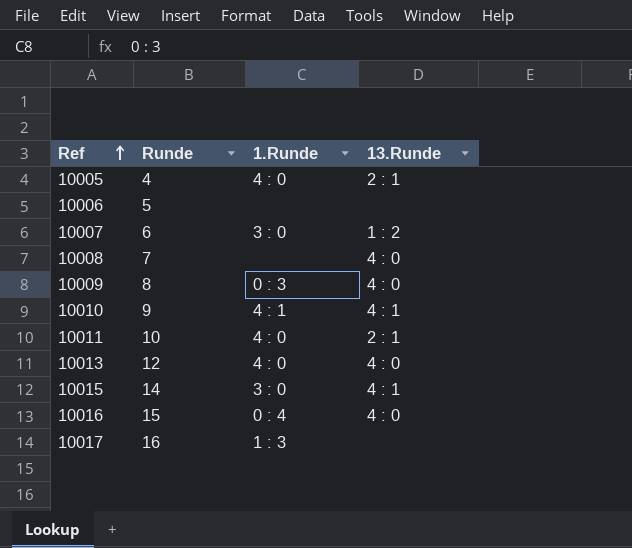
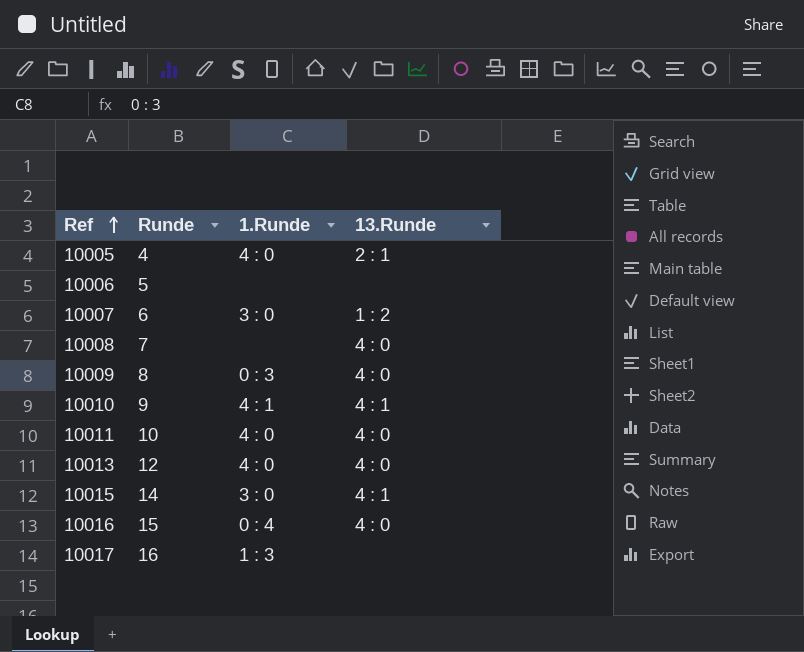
10011 | 13.Runde: 2 : 1 -> 4 : 0

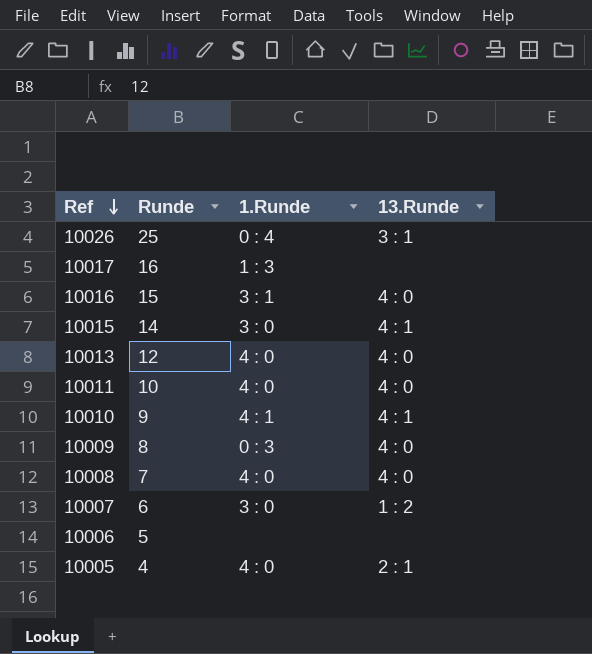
row order: Ref ascending -> Ref descending
row 10026: none -> 25 | 0 : 4 | 3 : 1
10016 | 1.Runde: 0 : 4 -> 3 : 1
10008 | 1.Runde: none -> 4 : 0

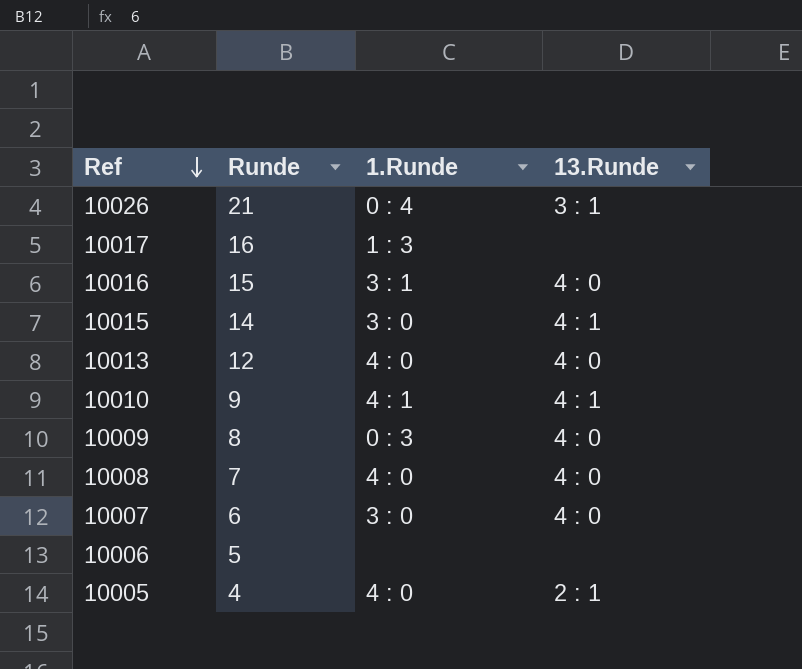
row 10011: 10 | 4 : 0 | 4 : 0 -> none
10026 | Runde: 25 -> 21
10007 | 13.Runde: 1 : 2 -> 4 : 0

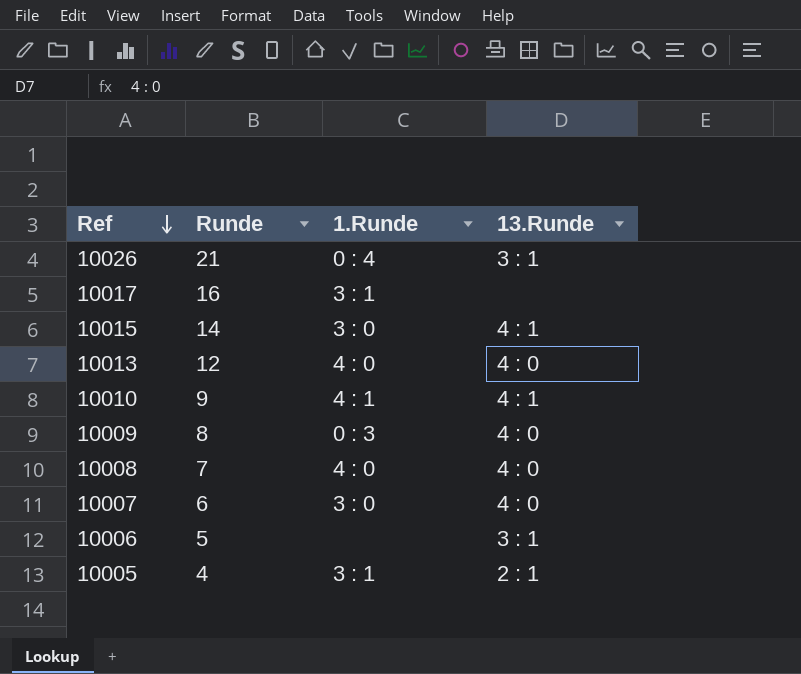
row 10016: 15 | 3 : 1 | 4 : 0 -> none
10017 | 1.Runde: 1 : 3 -> 3 : 1
10006 | 13.Runde: none -> 3 : 1
10005 | 1.Runde: 4 : 0 -> 3 : 1

